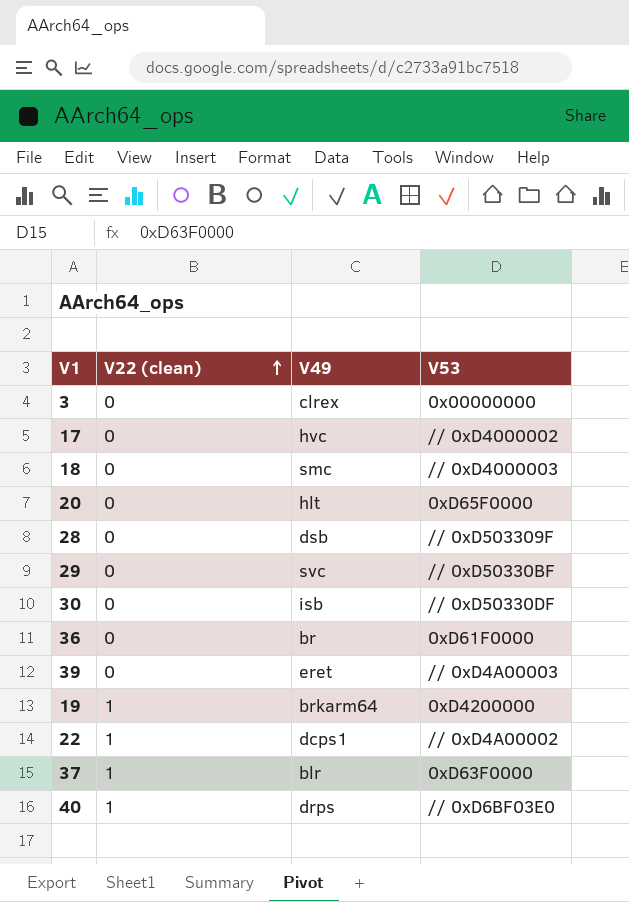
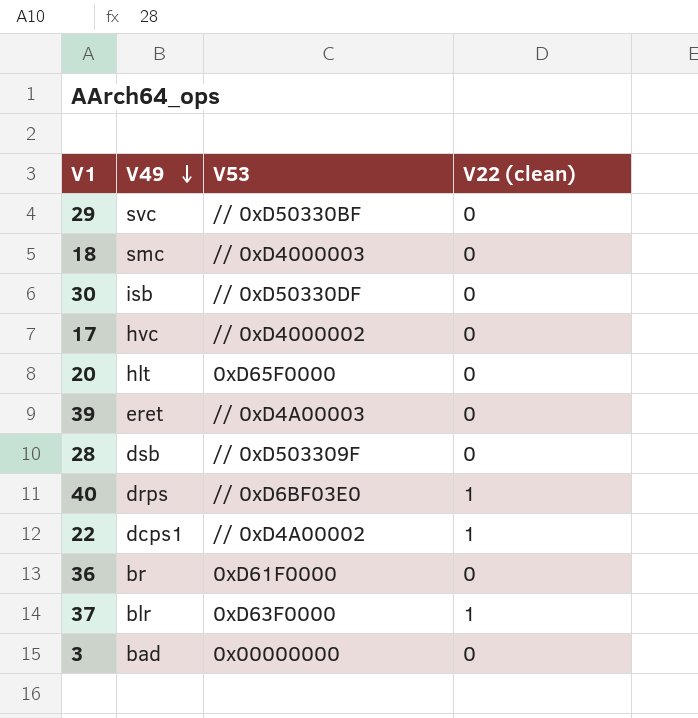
row order: V22 (clean) ascending -> V49 descending
column V22 (clean) | position: 2 -> 4
row 19: 1 | brkarm64 | 0xD4200000 -> none
3 | V49: clrex -> bad

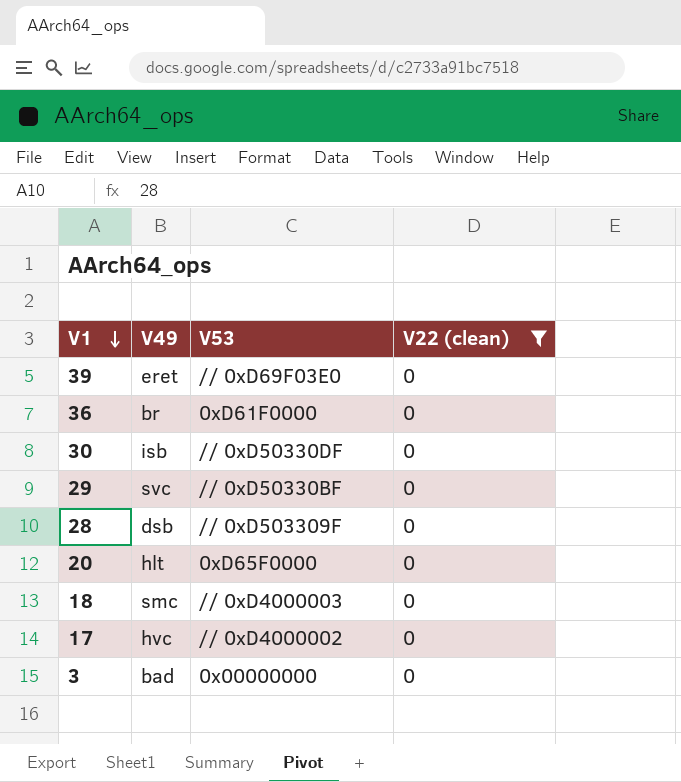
filter: none -> V22 (clean) = 0
row order: V49 descending -> V1 descending
39 | V53: // 0xD4A00003 -> // 0xD69F03E0

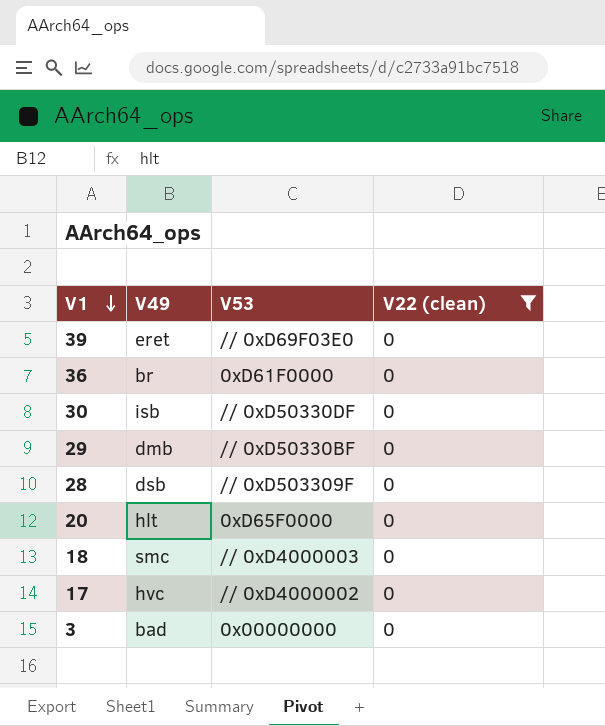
29 | V49: svc -> dmb

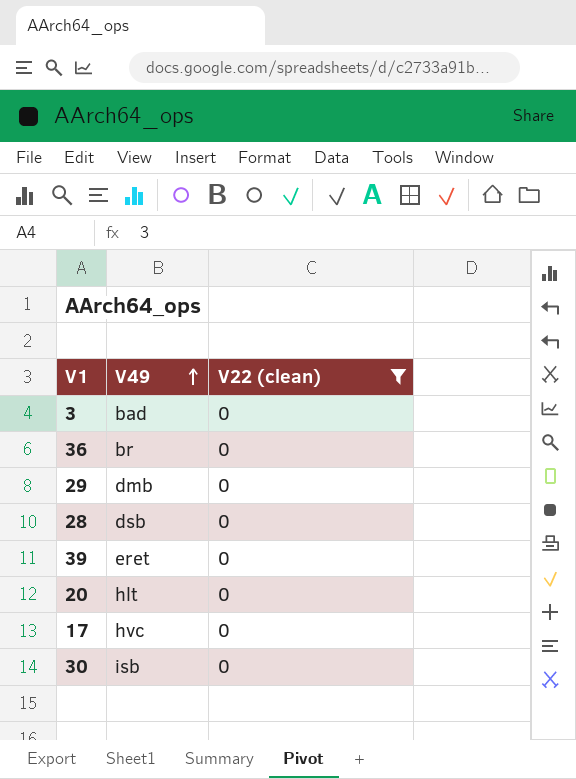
row order: V1 descending -> V49 ascending
column V53 | position: 3 -> none
row 18: smc | // 0xD4000003 | 0 -> none

